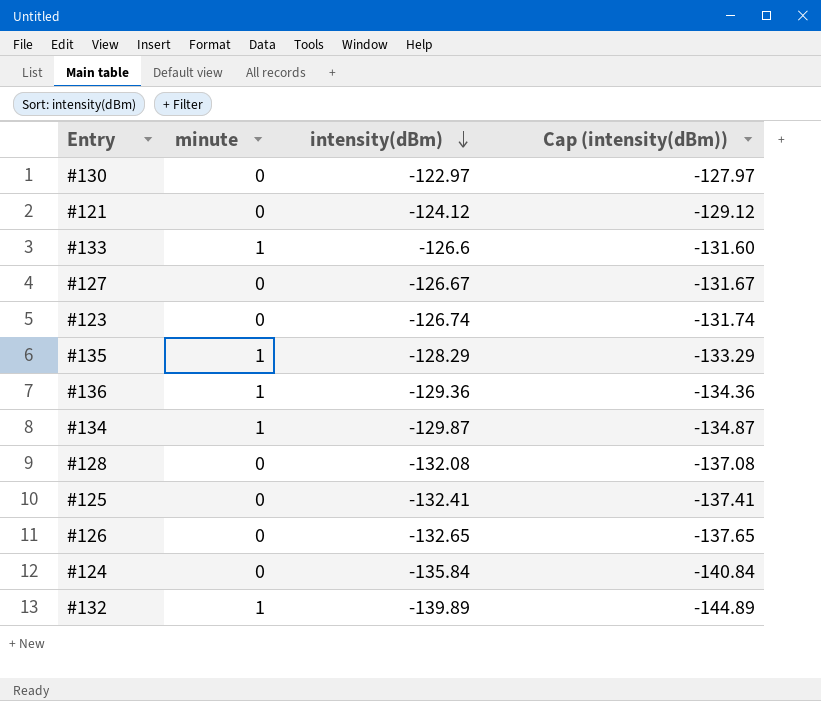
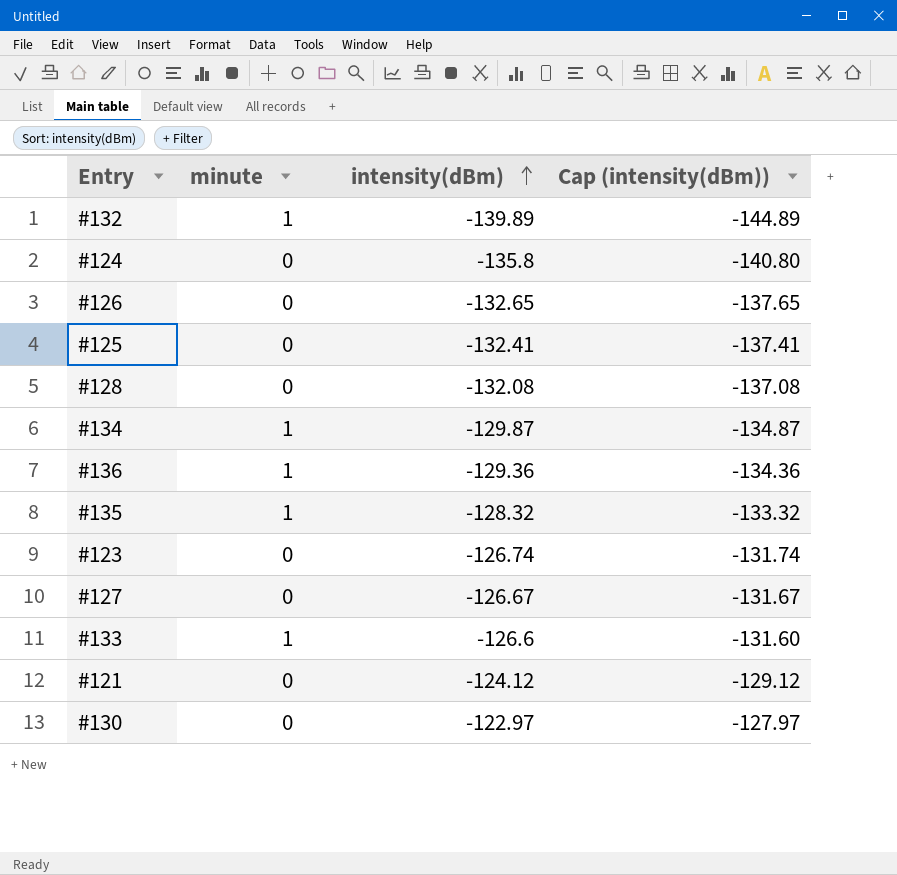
row order: intensity(dBm) descending -> intensity(dBm) ascending
#124 | intensity(dBm): -135.84 -> -135.8
#124 | Cap (intensity(dBm)): -140.84 -> -140.80
#135 | intensity(dBm): -128.29 -> -128.32
#135 | Cap (intensity(dBm)): -133.29 -> -133.32

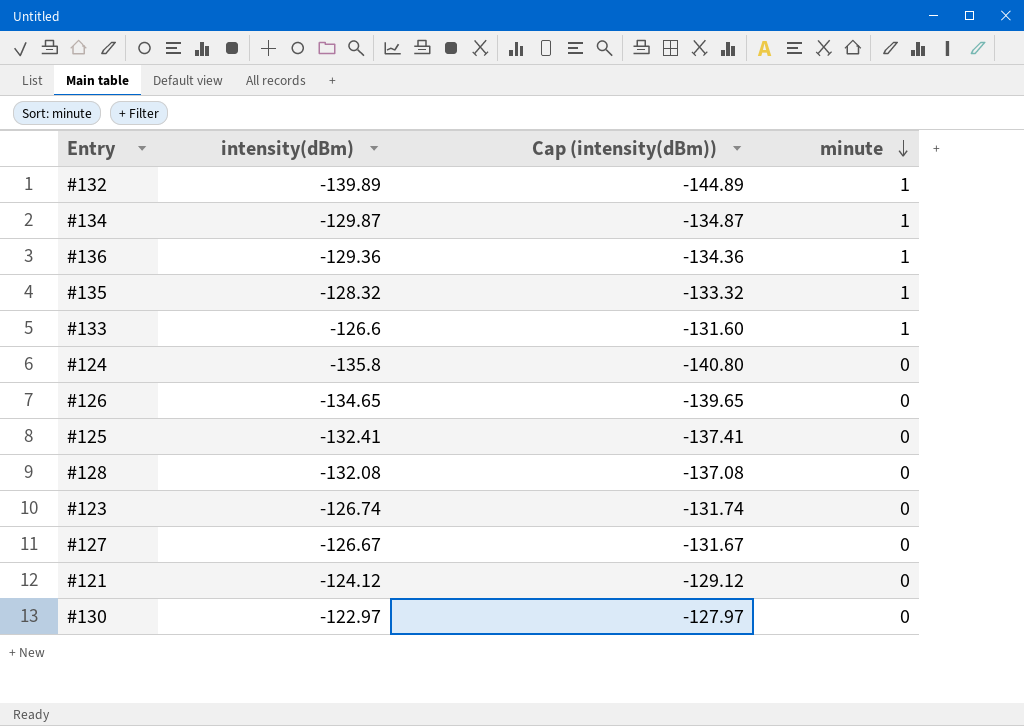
row order: intensity(dBm) ascending -> minute descending
column minute | position: 2 -> 4
#126 | intensity(dBm): -132.65 -> -134.65
#126 | Cap (intensity(dBm)): -137.65 -> -139.65

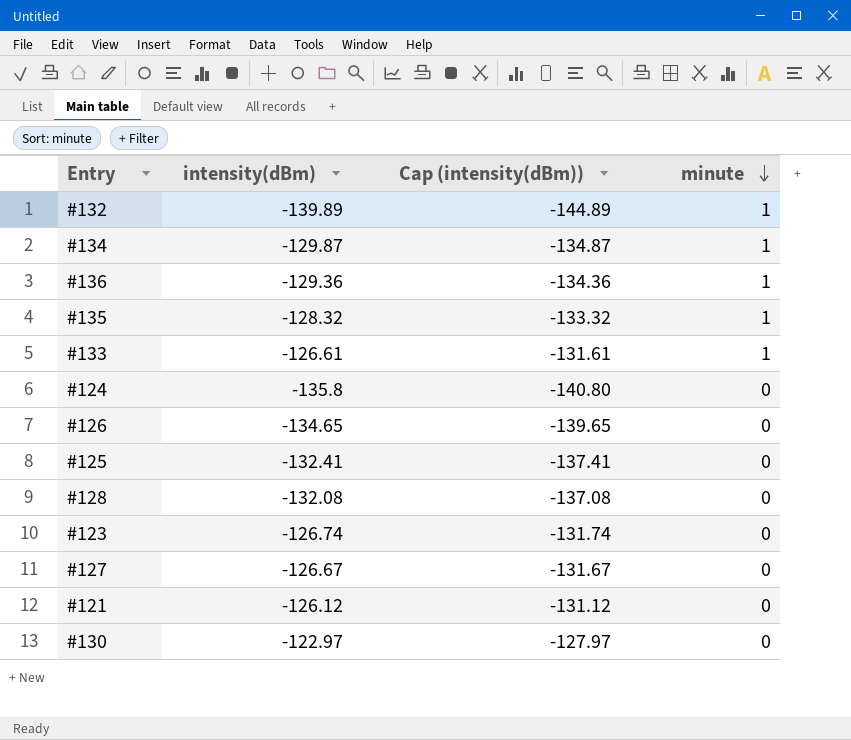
#133 | intensity(dBm): -126.6 -> -126.61
#133 | Cap (intensity(dBm)): -131.60 -> -131.61
#121 | intensity(dBm): -124.12 -> -126.12
#121 | Cap (intensity(dBm)): -129.12 -> -131.12

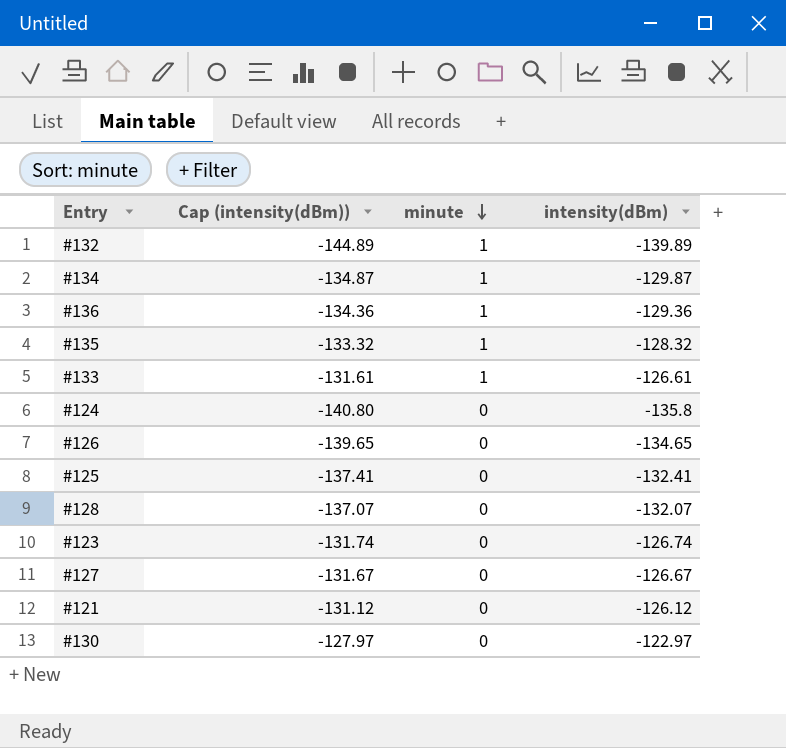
column intensity(dBm) | position: 2 -> 4
#128 | Cap (intensity(dBm)): -137.08 -> -137.07
#128 | intensity(dBm): -132.08 -> -132.07

